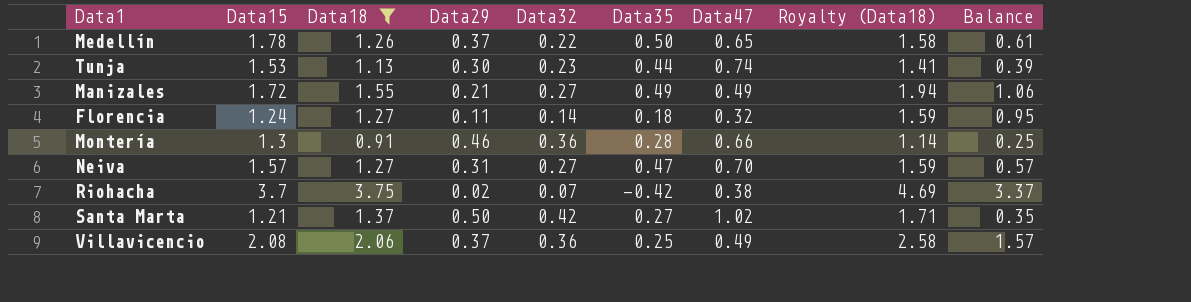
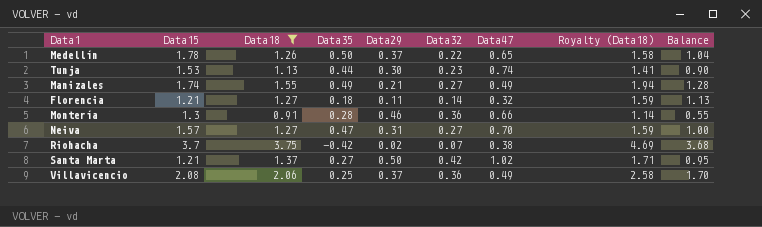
column Data35 | position: 6 -> 4
column Balance | formula: [Data18] - [Data47] -> [Data18] - [Data32]
Manizales | Data15: 1.72 -> 1.74
Florencia | Data15: 1.24 -> 1.21

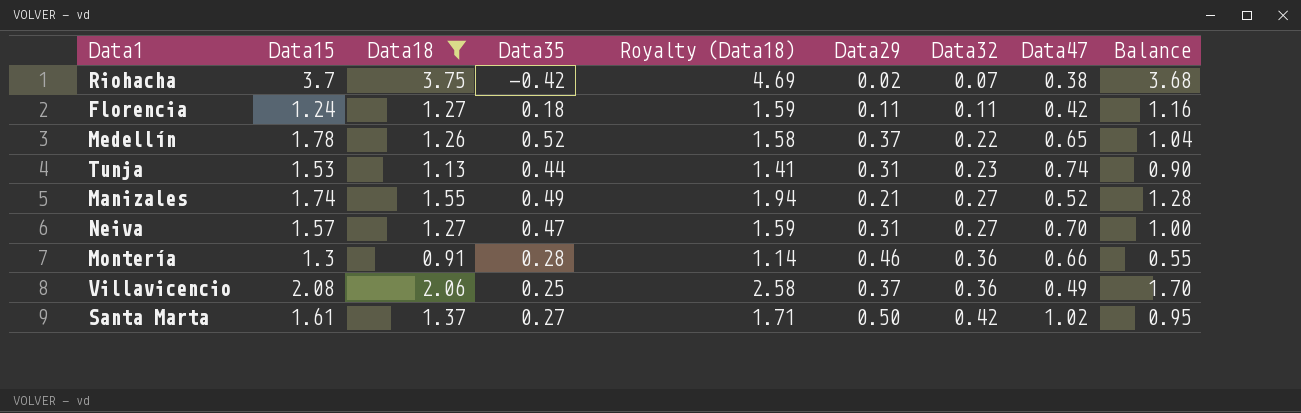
row order: none -> Data32 ascending
column Royalty (Data18) | position: 8 -> 5
Florencia | Data15: 1.21 -> 1.24
Florencia | Data32: 0.14 -> 0.11
Florencia | Data47: 0.32 -> 0.42
Florencia | Balance: 1.13 -> 1.16
Medellín | Data35: 0.50 -> 0.52
Tunja | Data29: 0.30 -> 0.31
Manizales | Data47: 0.49 -> 0.52
Santa Marta | Data15: 1.21 -> 1.61

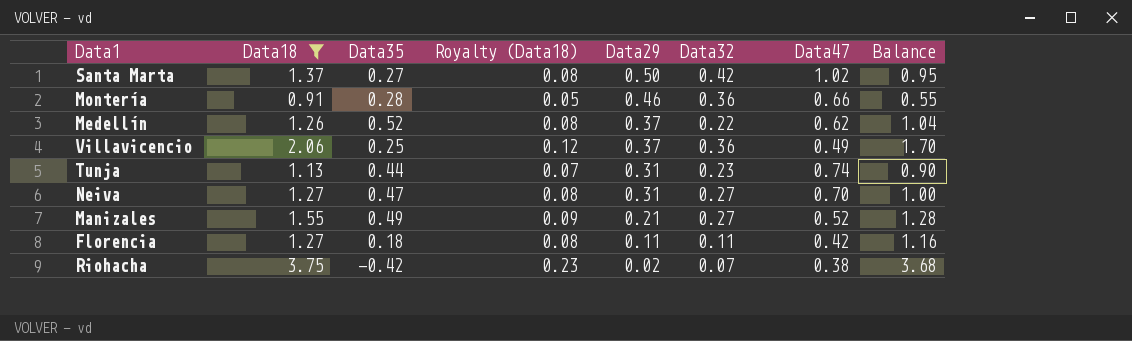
row order: Data32 ascending -> Data29 descending
column Data15 | position: 2 -> none
column Royalty (Data18) | formula: [Data18] * 1.25 -> [Data18] * 0.06
Medellín | Data47: 0.65 -> 0.62

